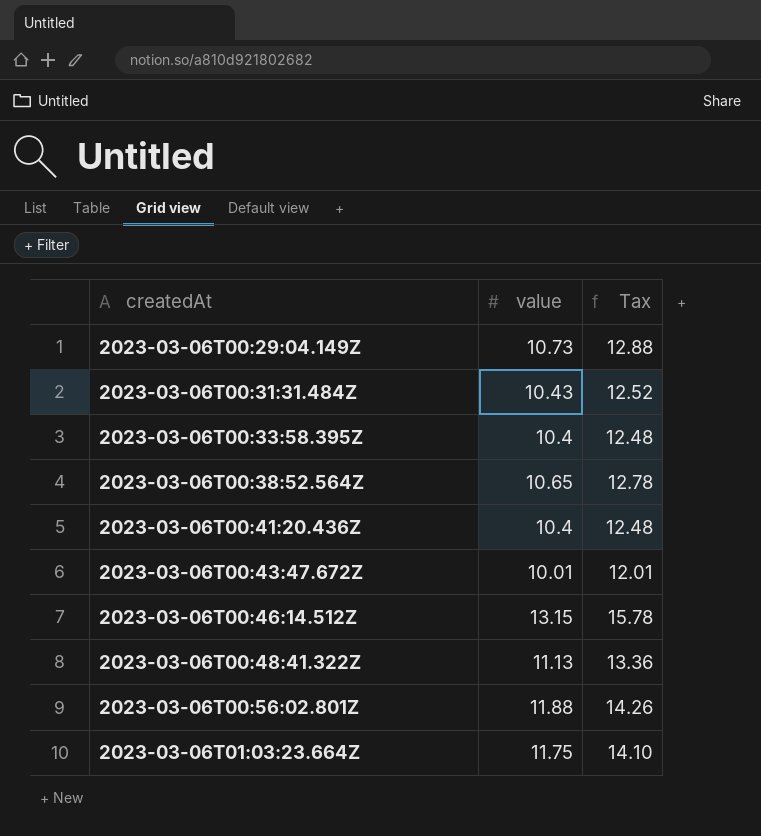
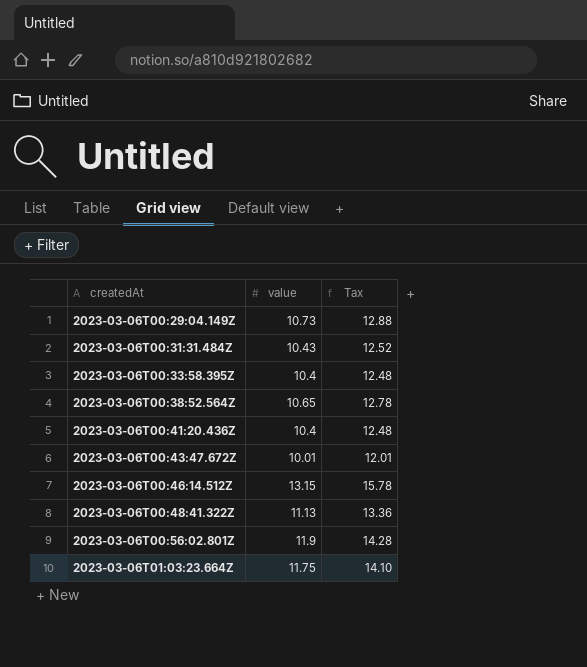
2023-03-06T00:56:02.801Z | value: 11.88 -> 11.9
2023-03-06T00:56:02.801Z | Tax: 14.26 -> 14.28

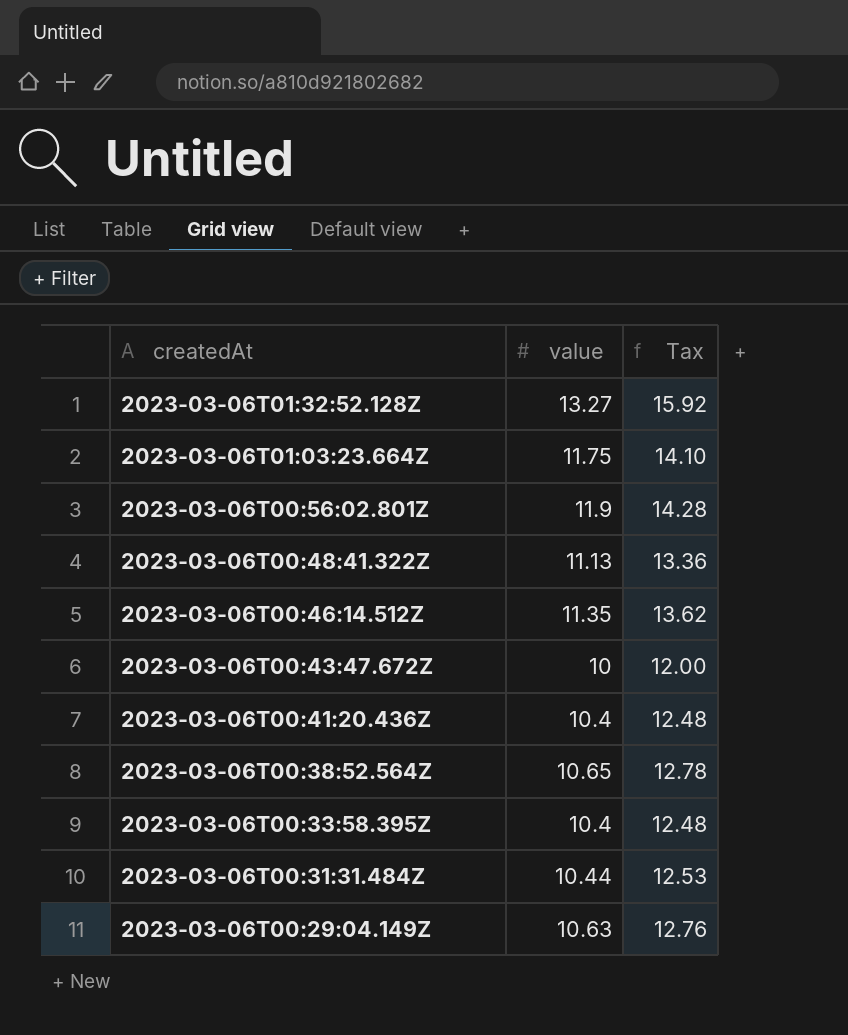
row order: createdAt ascending -> createdAt descending
row 2023-03-06T01:32:52.128Z: none -> 13.27 | 15.92
2023-03-06T00:46:14.512Z | value: 13.15 -> 11.35
2023-03-06T00:46:14.512Z | Tax: 15.78 -> 13.62
2023-03-06T00:43:47.672Z | value: 10.01 -> 10
2023-03-06T00:43:47.672Z | Tax: 12.01 -> 12.00
2023-03-06T00:31:31.484Z | value: 10.43 -> 10.44
2023-03-06T00:31:31.484Z | Tax: 12.52 -> 12.53
2023-03-06T00:29:04.149Z | value: 10.73 -> 10.63
2023-03-06T00:29:04.149Z | Tax: 12.88 -> 12.76

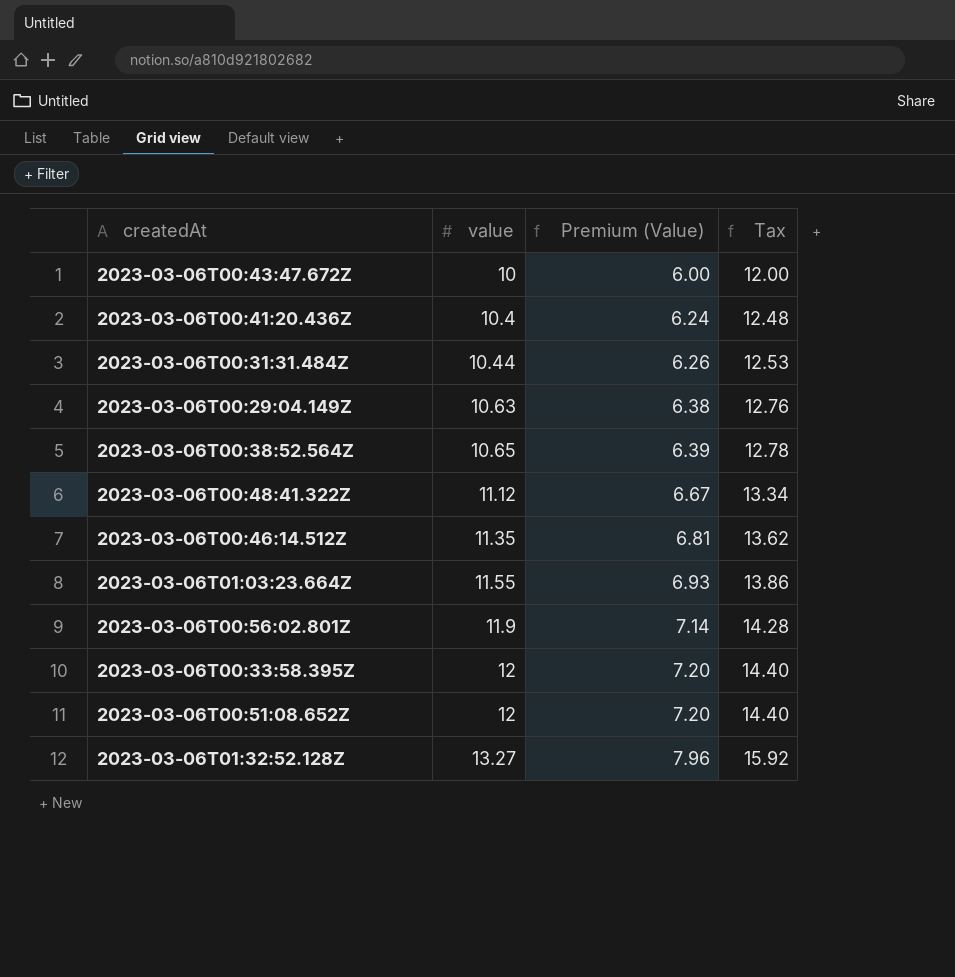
row order: createdAt descending -> value ascending
column Premium (Value) | formula: none -> [value] * 0.6
2023-03-06T00:48:41.322Z | value: 11.13 -> 11.12
2023-03-06T00:48:41.322Z | Tax: 13.36 -> 13.34
2023-03-06T01:03:23.664Z | value: 11.75 -> 11.55
2023-03-06T01:03:23.664Z | Tax: 14.10 -> 13.86
2023-03-06T00:33:58.395Z | value: 10.4 -> 12
2023-03-06T00:33:58.395Z | Tax: 12.48 -> 14.40
row 2023-03-06T00:51:08.652Z: none -> 12 | 7.20 | 14.40

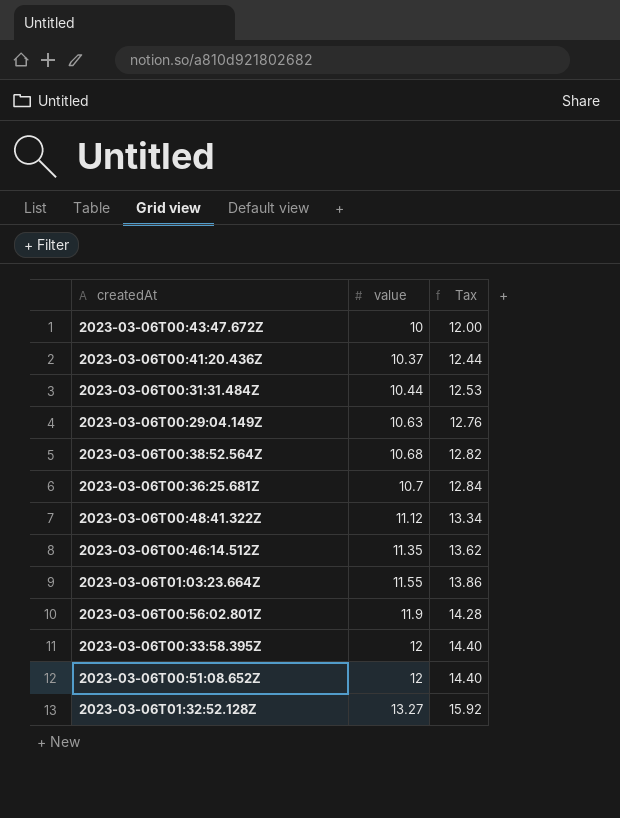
column Premium (Value) | formula: [value] * 0.6 -> none
2023-03-06T00:41:20.436Z | value: 10.4 -> 10.37
2023-03-06T00:41:20.436Z | Tax: 12.48 -> 12.44
2023-03-06T00:38:52.564Z | value: 10.65 -> 10.68
2023-03-06T00:38:52.564Z | Tax: 12.78 -> 12.82
row 2023-03-06T00:36:25.681Z: none -> 10.7 | 12.84

